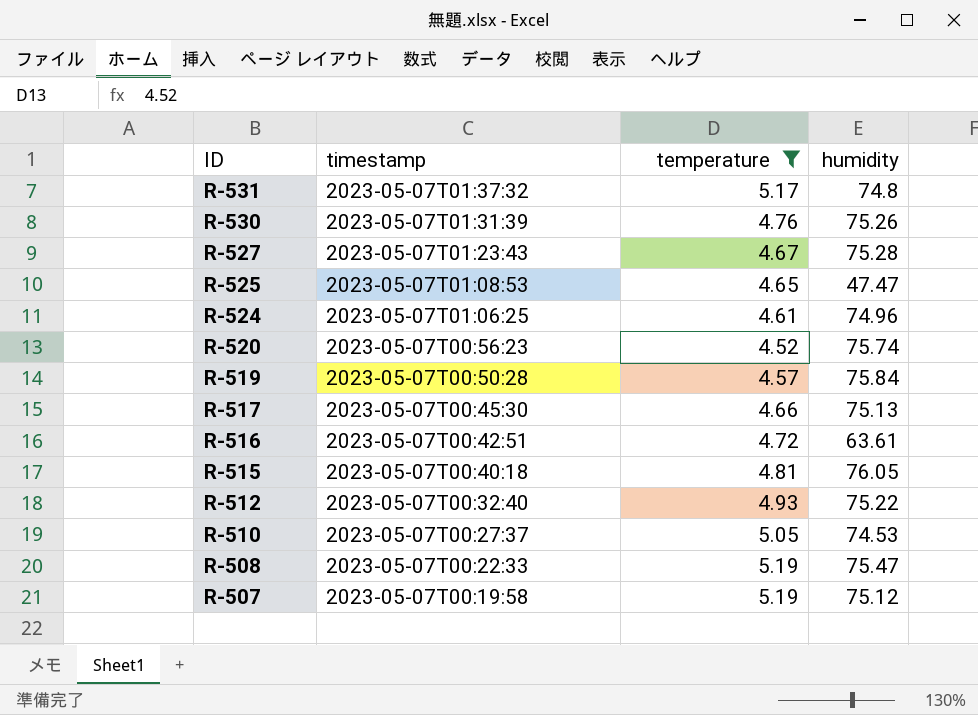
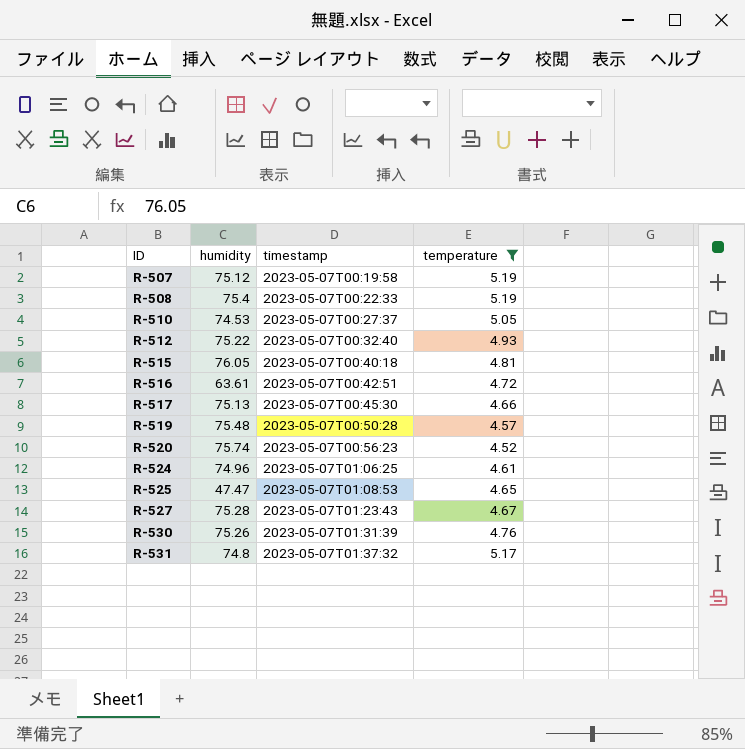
row order: ID descending -> ID ascending
column humidity | position: 4 -> 2
R-508 | humidity: 75.47 -> 75.4
R-519 | humidity: 75.84 -> 75.48

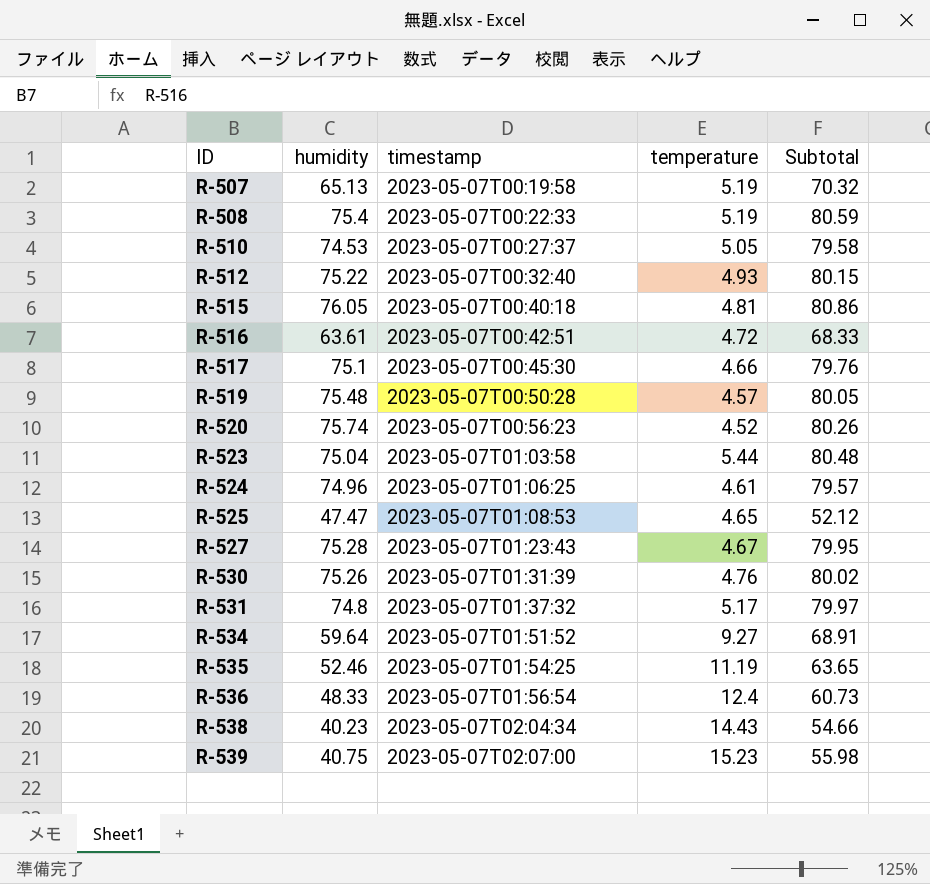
filter: temperature <= 5.19 -> none
column Subtotal | formula: none -> [humidity] + [temperature]
R-507 | humidity: 75.12 -> 65.13
R-517 | humidity: 75.13 -> 75.1

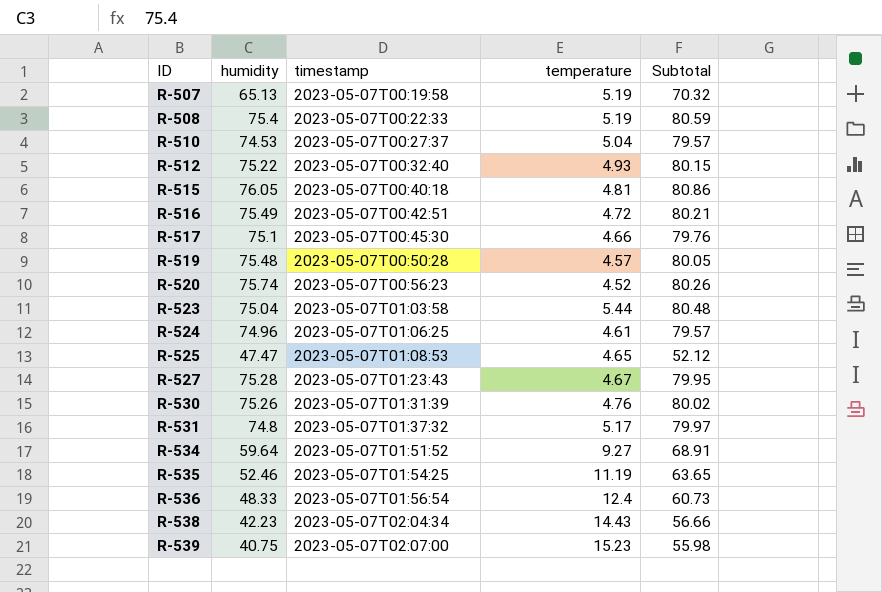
R-510 | temperature: 5.05 -> 5.04
R-510 | Subtotal: 79.58 -> 79.57
R-516 | humidity: 63.61 -> 75.49
R-516 | Subtotal: 68.33 -> 80.21
R-538 | humidity: 40.23 -> 42.23
R-538 | Subtotal: 54.66 -> 56.66

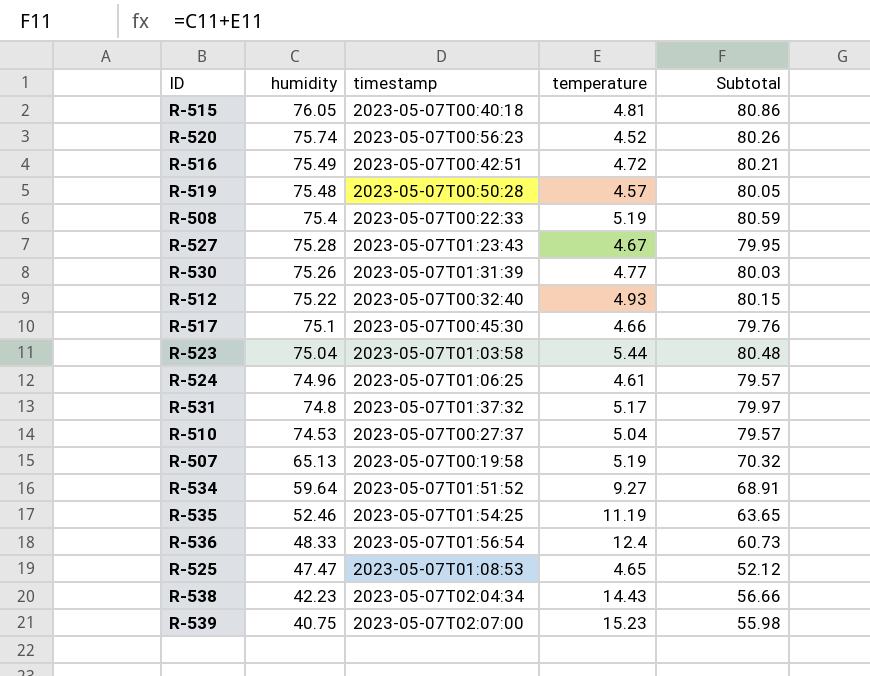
row order: ID ascending -> humidity descending
R-530 | temperature: 4.76 -> 4.77
R-530 | Subtotal: 80.02 -> 80.03

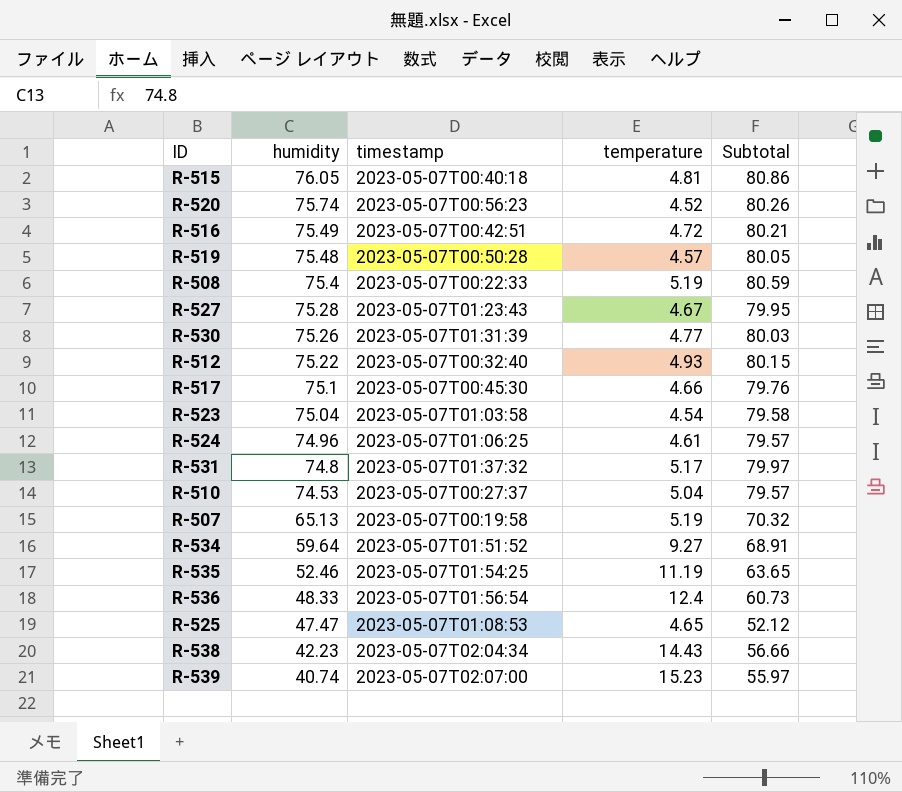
R-523 | temperature: 5.44 -> 4.54
R-523 | Subtotal: 80.48 -> 79.58
R-539 | humidity: 40.75 -> 40.74
R-539 | Subtotal: 55.98 -> 55.97

